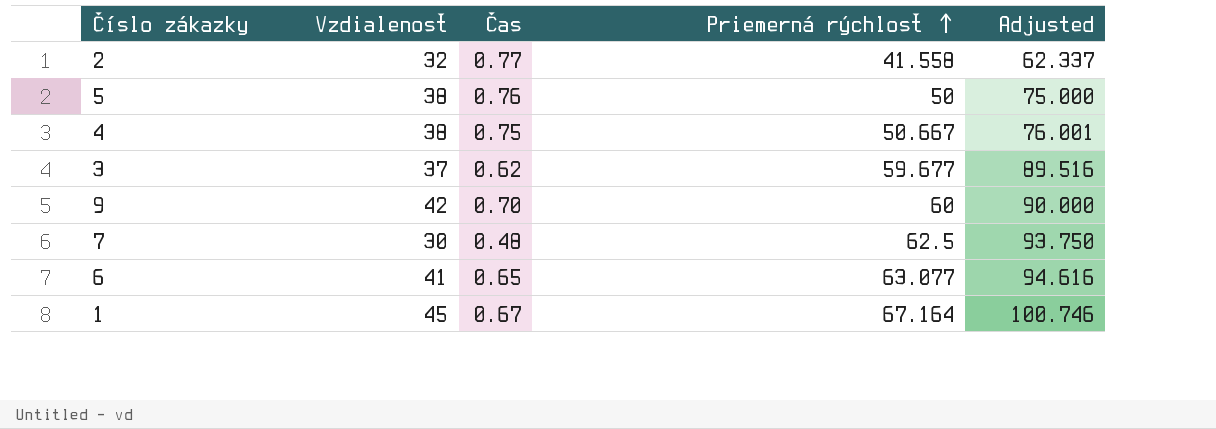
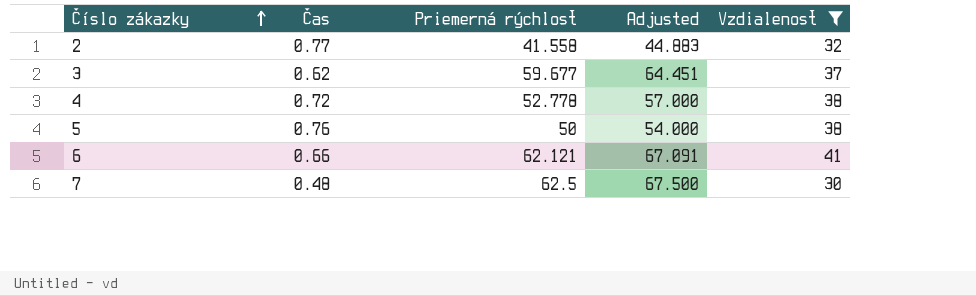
filter: none -> Vzdialenosť <= 41
row order: Priemerná rýchlosť ascending -> Číslo zákazky ascending
column Adjusted | formula: [Priemerná rýchlosť] * 1.5 -> [Priemerná rýchlosť] * 1.08
column Vzdialenosť | position: 2 -> 5
4 | Čas: 0.75 -> 0.72
4 | Priemerná rýchlosť: 50.667 -> 52.778
6 | Čas: 0.65 -> 0.66
6 | Priemerná rýchlosť: 63.077 -> 62.121

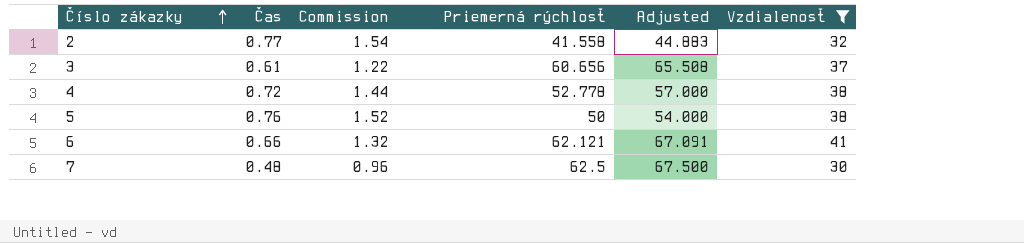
column Commission | formula: none -> [Čas] * 2
3 | Čas: 0.62 -> 0.61
3 | Priemerná rýchlosť: 59.677 -> 60.656
3 | Adjusted: 64.451 -> 65.508

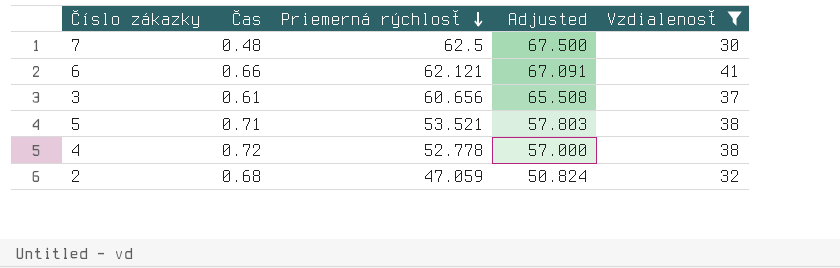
row order: Číslo zákazky ascending -> Priemerná rýchlosť descending
column Commission | formula: [Čas] * 2 -> none
5 | Čas: 0.76 -> 0.71
5 | Priemerná rýchlosť: 50 -> 53.521
5 | Adjusted: 54.000 -> 57.803
2 | Čas: 0.77 -> 0.68
2 | Priemerná rýchlosť: 41.558 -> 47.059
2 | Adjusted: 44.883 -> 50.824

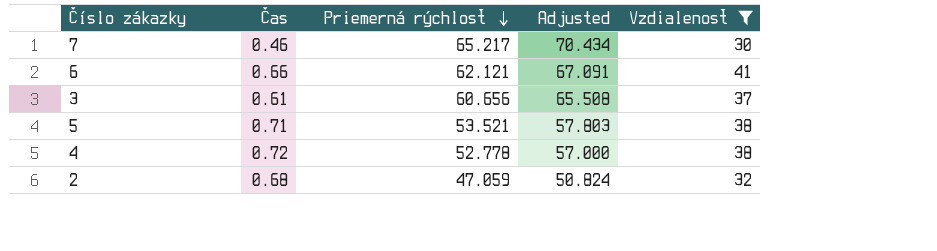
7 | Čas: 0.48 -> 0.46
7 | Priemerná rýchlosť: 62.5 -> 65.217
7 | Adjusted: 67.500 -> 70.434

